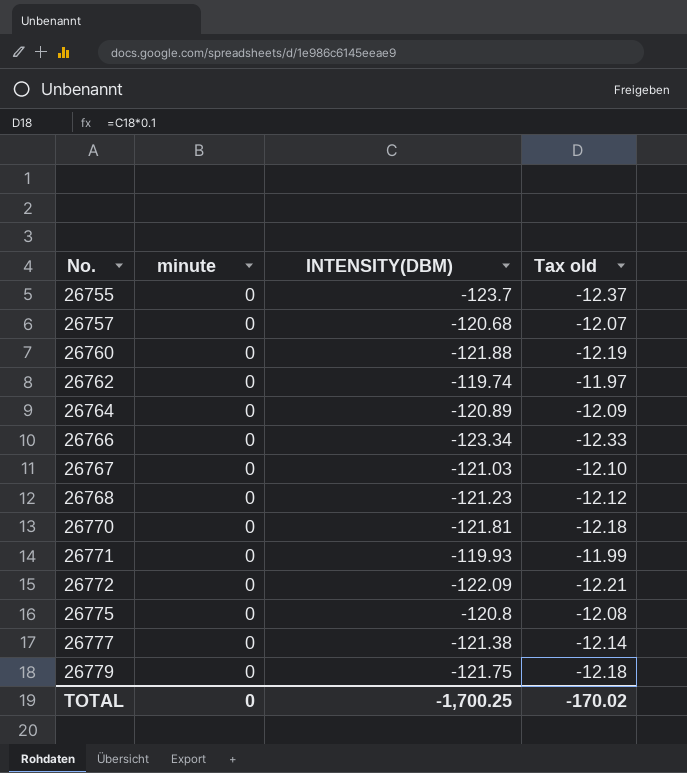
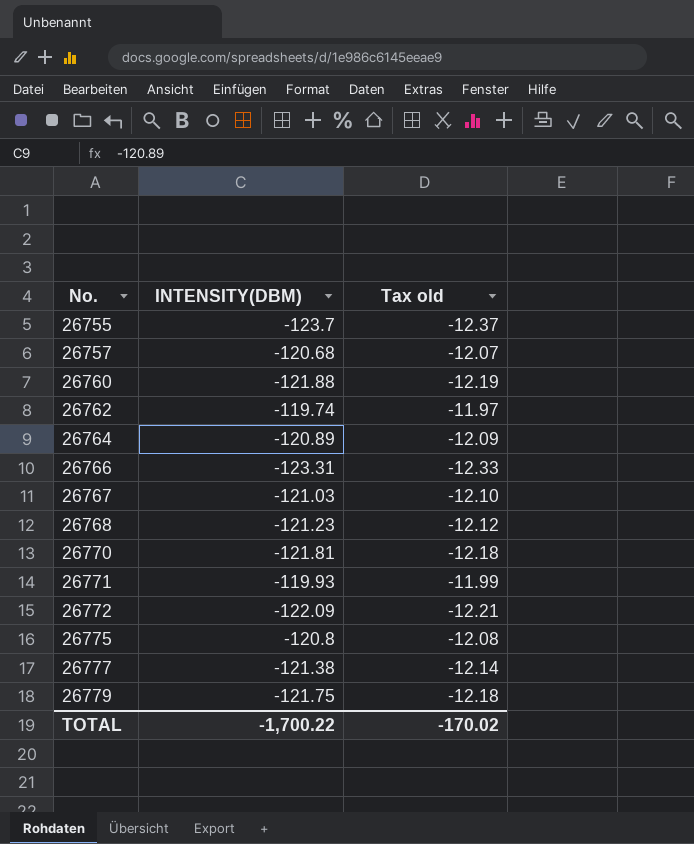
column minute | position: 2 -> none
26766 | INTENSITY(DBM): -123.34 -> -123.31
TOTAL | INTENSITY(DBM): -1,700.25 -> -1,700.22

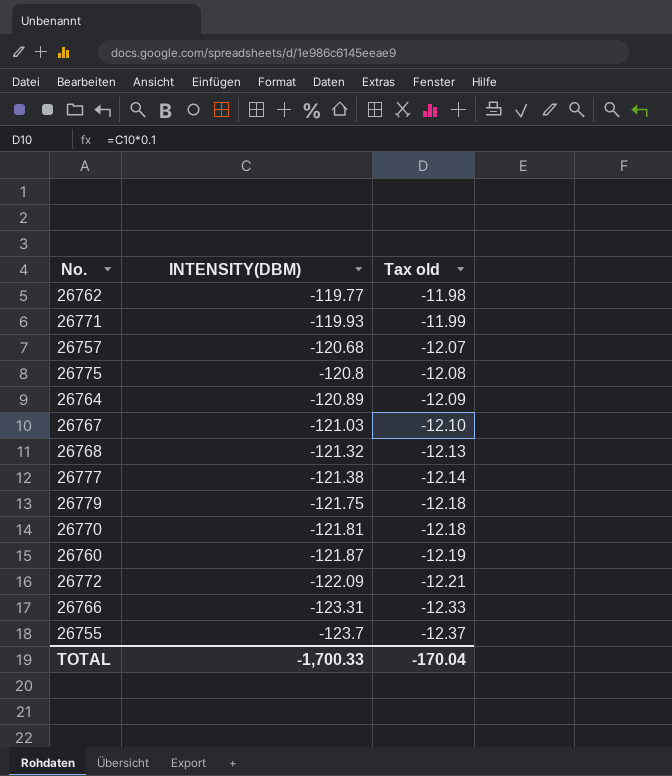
row order: No. ascending -> INTENSITY(DBM) descending
26762 | INTENSITY(DBM): -119.74 -> -119.77
26762 | Tax old: -11.97 -> -11.98
26768 | INTENSITY(DBM): -121.23 -> -121.32
26768 | Tax old: -12.12 -> -12.13
26760 | INTENSITY(DBM): -121.88 -> -121.87
TOTAL | INTENSITY(DBM): -1,700.22 -> -1,700.33
TOTAL | Tax old: -170.02 -> -170.04

